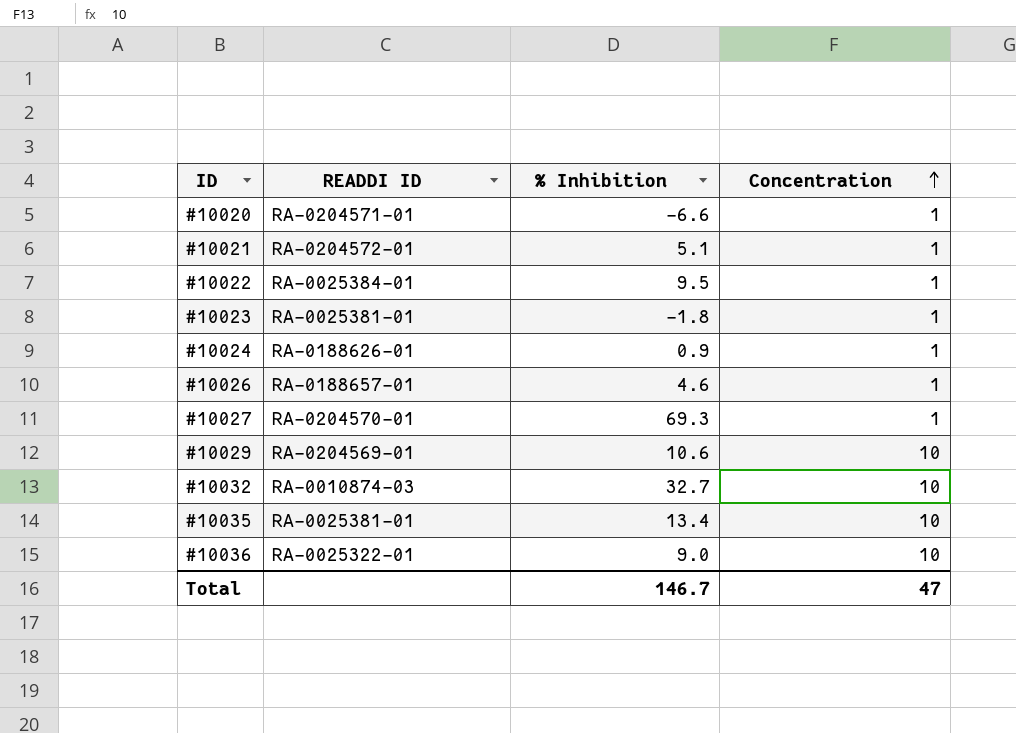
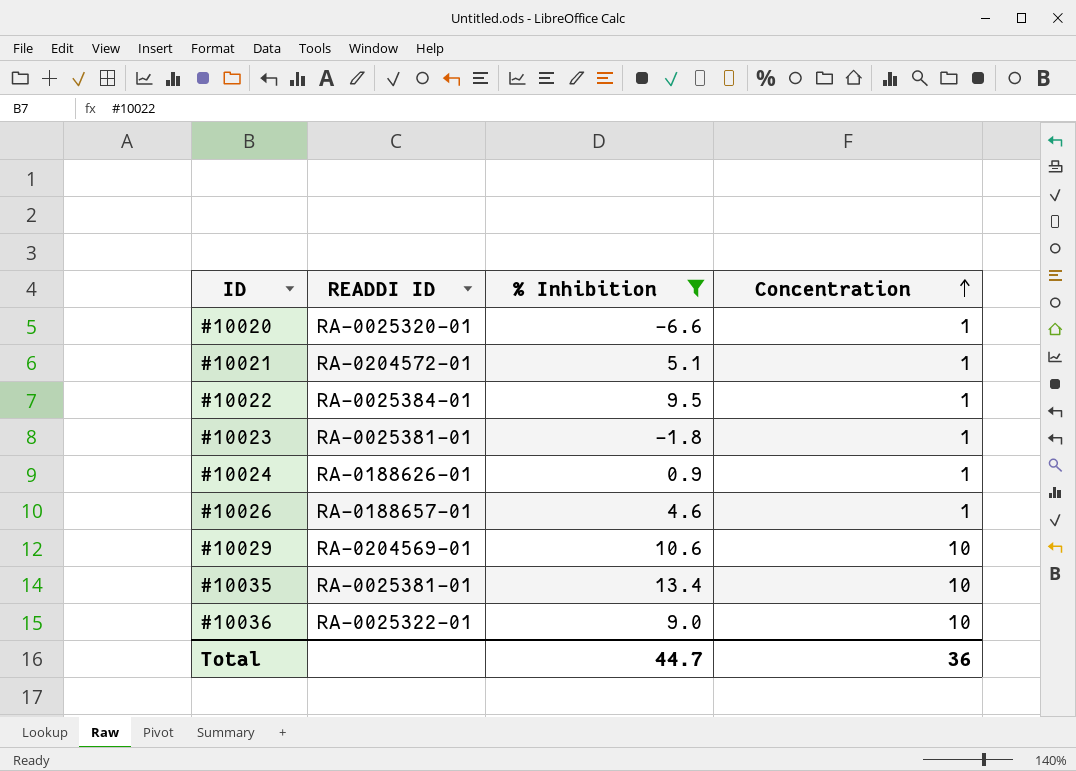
filter: none -> % Inhibition <= 13.4
#10020 | READDI ID: RA-0204571-01 -> RA-0025320-01
Total | % Inhibition: 146.7 -> 44.7
Total | Concentration: 47 -> 36

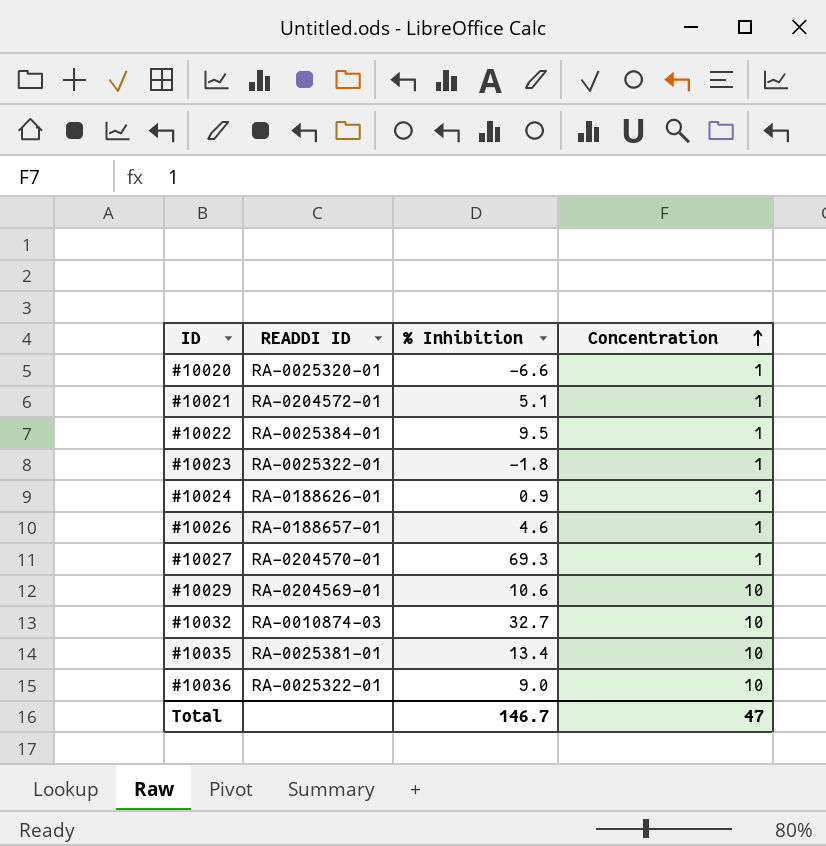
filter: % Inhibition <= 13.4 -> none
#10023 | READDI ID: RA-0025381-01 -> RA-0025322-01
Total | % Inhibition: 44.7 -> 146.7
Total | Concentration: 36 -> 47

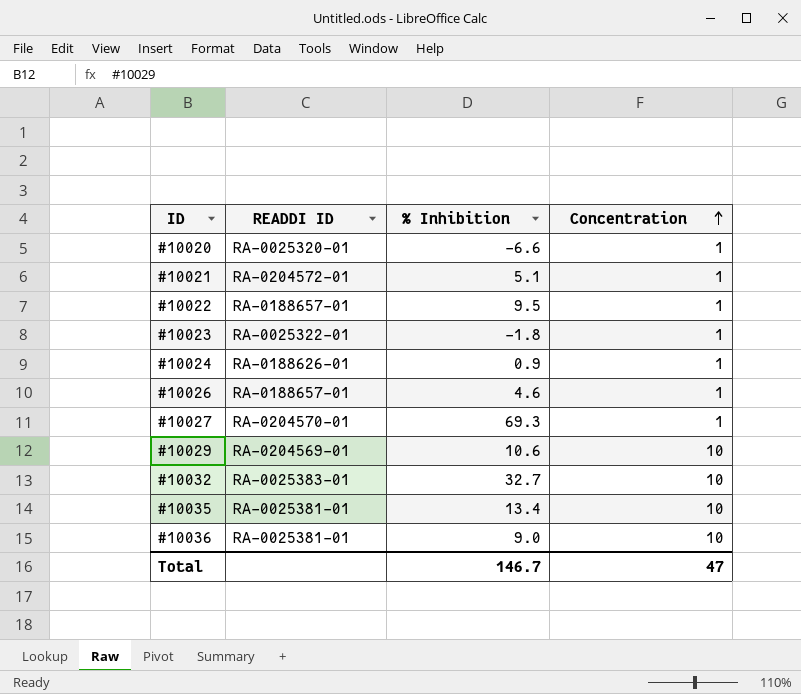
#10022 | READDI ID: RA-0025384-01 -> RA-0188657-01
#10032 | READDI ID: RA-0010874-03 -> RA-0025383-01
#10036 | READDI ID: RA-0025322-01 -> RA-0025381-01

